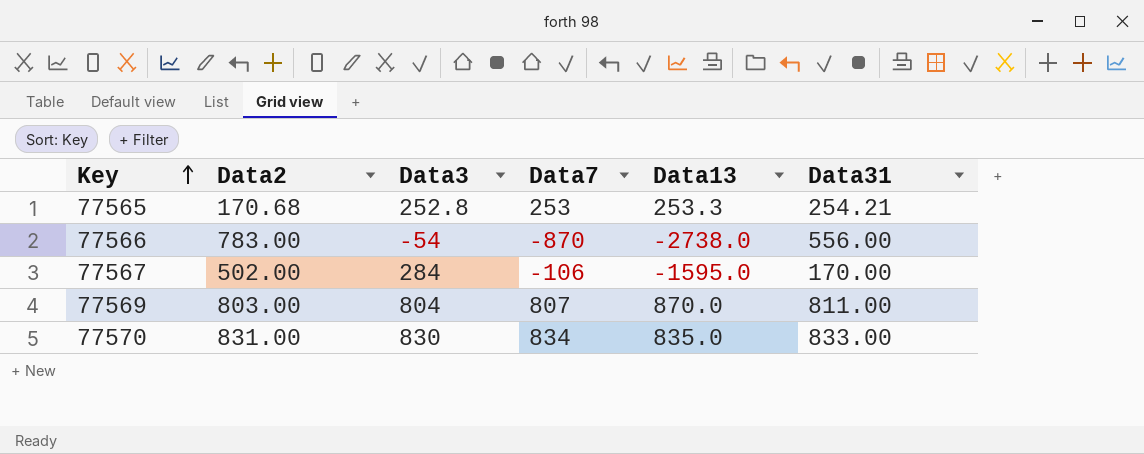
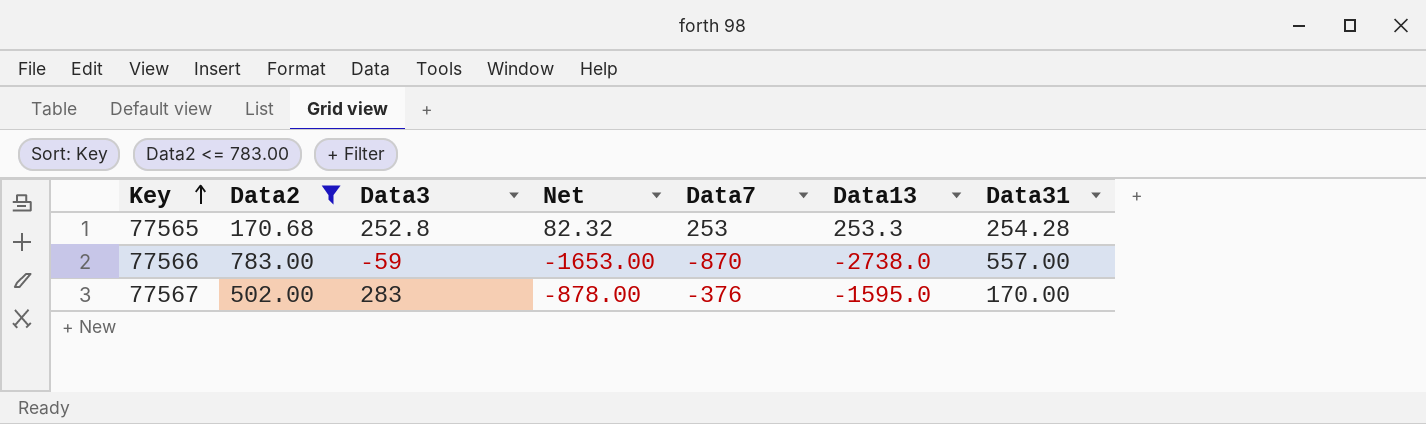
filter: none -> Data2 <= 783.00
column Net | formula: none -> [Data7] - [Data2]
77565 | Data31: 254.21 -> 254.28
77566 | Data3: -54 -> -59
77566 | Data31: 556.00 -> 557.00
77567 | Data3: 284 -> 283
77567 | Data7: -106 -> -376

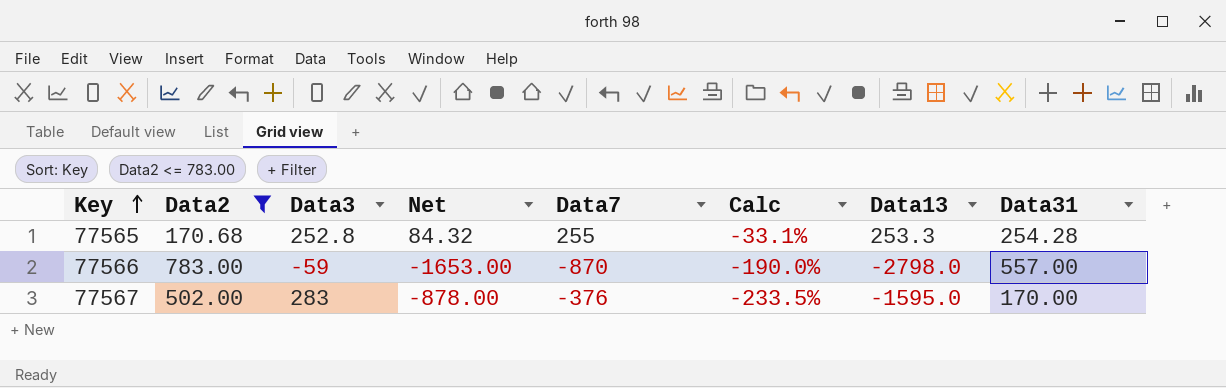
column Calc | formula: none -> ([Data2] - [Data7]) / [Data7]
77565 | Net: 82.32 -> 84.32
77565 | Data7: 253 -> 255
77566 | Data13: -2738.0 -> -2798.0

